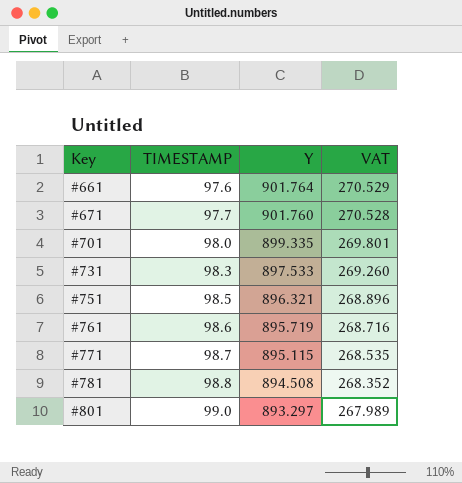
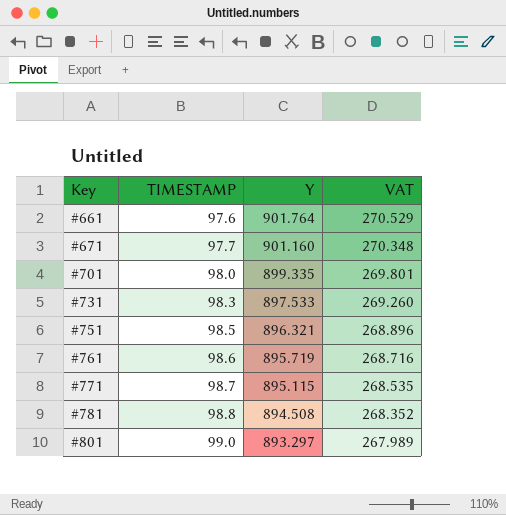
#671 | Y: 901.760 -> 901.160
#671 | VAT: 270.528 -> 270.348

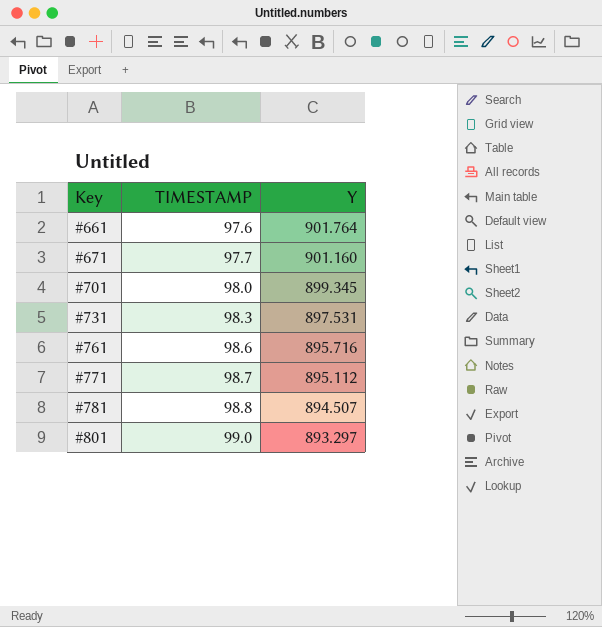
column VAT | formula: [Y] * 0.3 -> none
row #751: 98.5 | 896.321 | 268.896 -> none
#701 | Y: 899.335 -> 899.345
#731 | Y: 897.533 -> 897.531
#761 | Y: 895.719 -> 895.716
#771 | Y: 895.115 -> 895.112
#781 | Y: 894.508 -> 894.507

